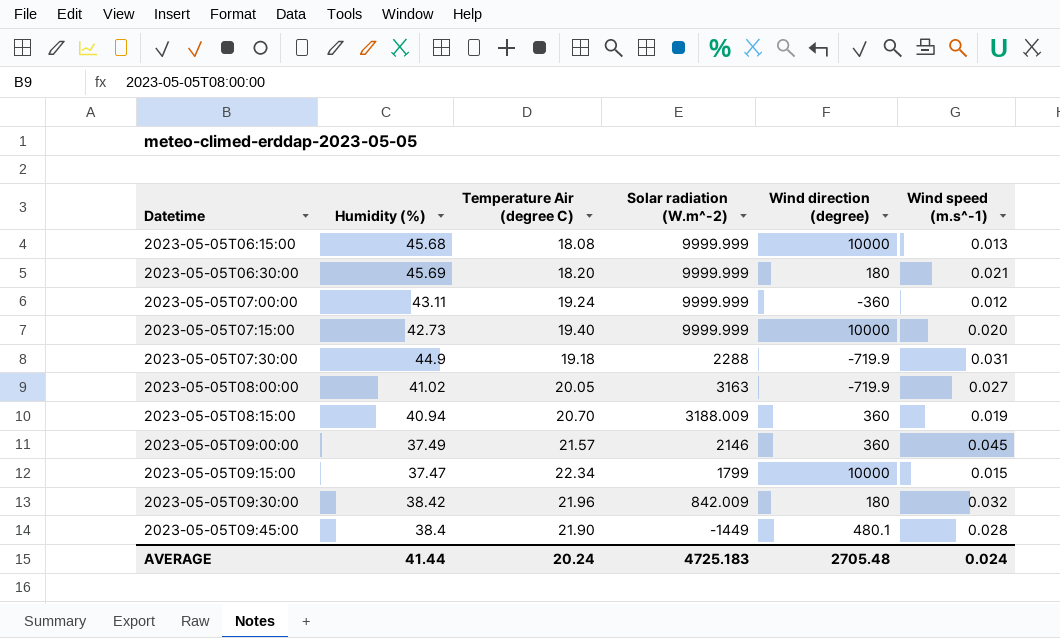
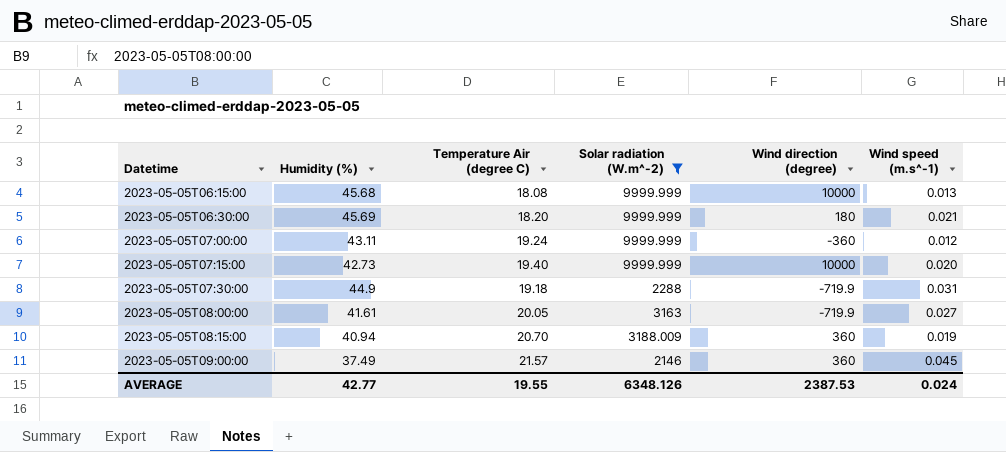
filter: none -> Solar radiation (W.m^-2) >= 2146
2023-05-05T08:00:00 | Humidity (%): 41.02 -> 41.61
AVERAGE | Humidity (%): 41.44 -> 42.77
AVERAGE | Temperature Air (degree C): 20.24 -> 19.55
AVERAGE | Solar radiation (W.m^-2): 4725.183 -> 6348.126
AVERAGE | Wind direction (degree): 2705.48 -> 2387.53

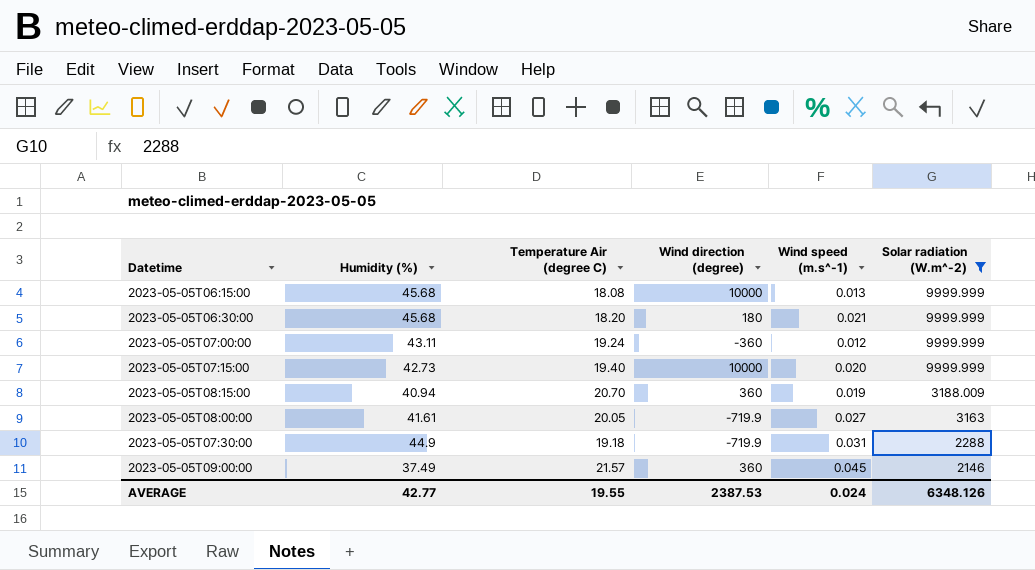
row order: Datetime ascending -> Solar radiation (W.m^-2) descending
column Solar radiation (W.m^-2) | position: 4 -> 6
2023-05-05T06:30:00 | Humidity (%): 45.69 -> 45.68

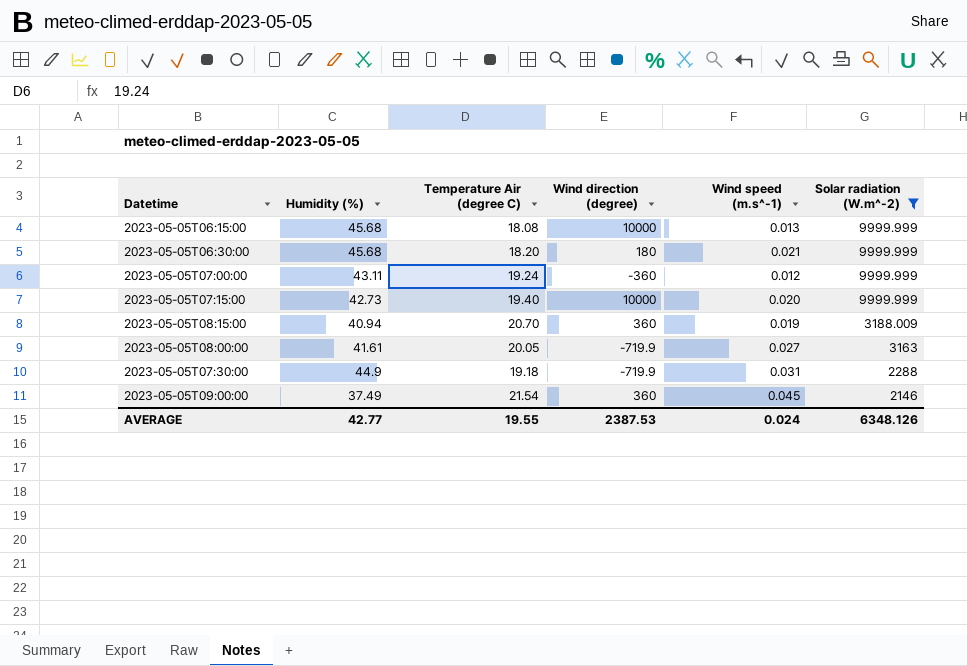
2023-05-05T09:00:00 | Temperature Air (degree C): 21.57 -> 21.54

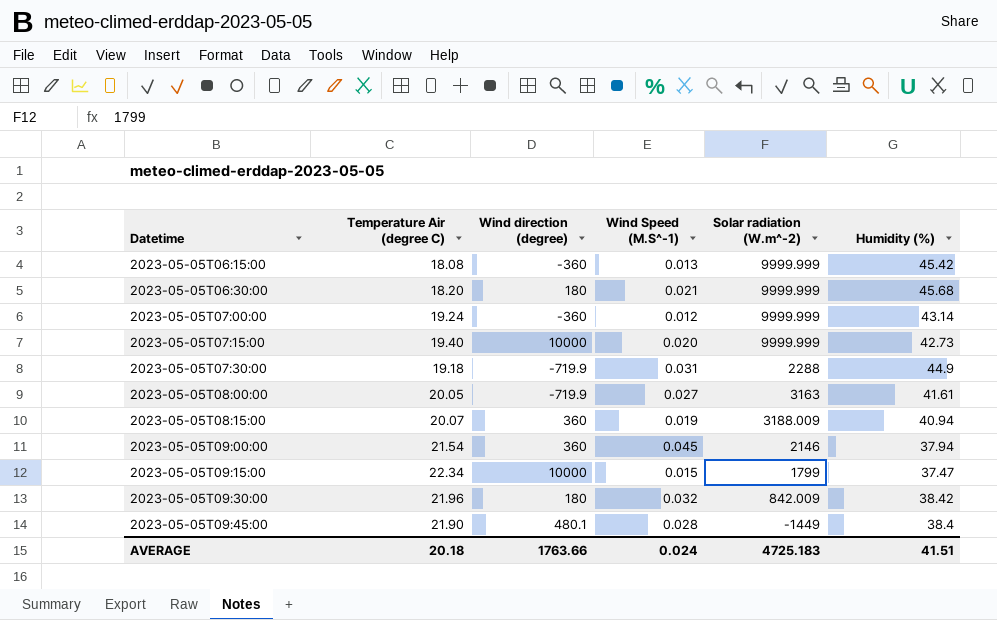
filter: Solar radiation (W.m^-2) >= 2146 -> none
row order: Solar radiation (W.m^-2) descending -> Datetime ascending
column name: Wind speed (m.s^-1) -> Wind Speed (M.S^-1)
column Humidity (%) | position: 2 -> 6
2023-05-05T06:15:00 | Wind direction (degree): 10000 -> -360
2023-05-05T06:15:00 | Humidity (%): 45.68 -> 45.42
2023-05-05T07:00:00 | Humidity (%): 43.11 -> 43.14
2023-05-05T08:15:00 | Temperature Air (degree C): 20.70 -> 20.07
2023-05-05T09:00:00 | Humidity (%): 37.49 -> 37.94
AVERAGE | Temperature Air (degree C): 19.55 -> 20.18
AVERAGE | Wind direction (degree): 2387.53 -> 1763.66
AVERAGE | Solar radiation (W.m^-2): 6348.126 -> 4725.183
AVERAGE | Humidity (%): 42.77 -> 41.51

